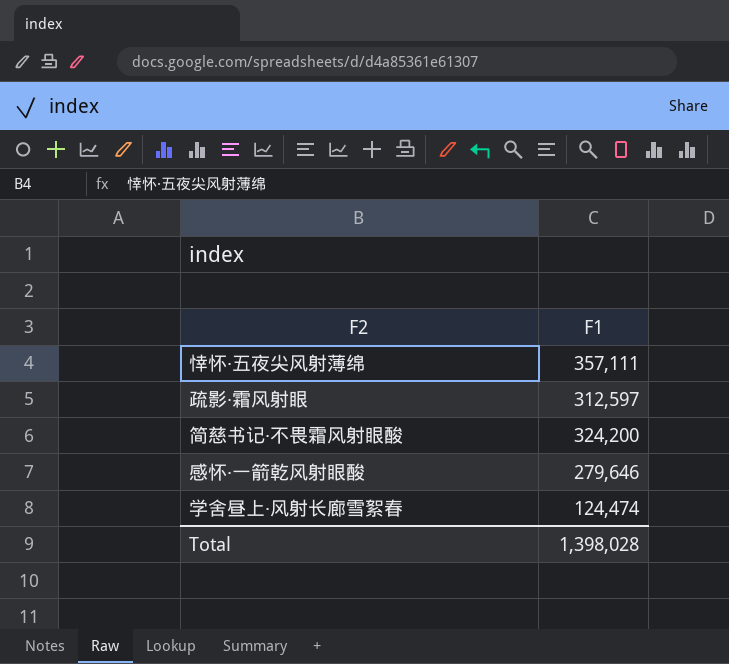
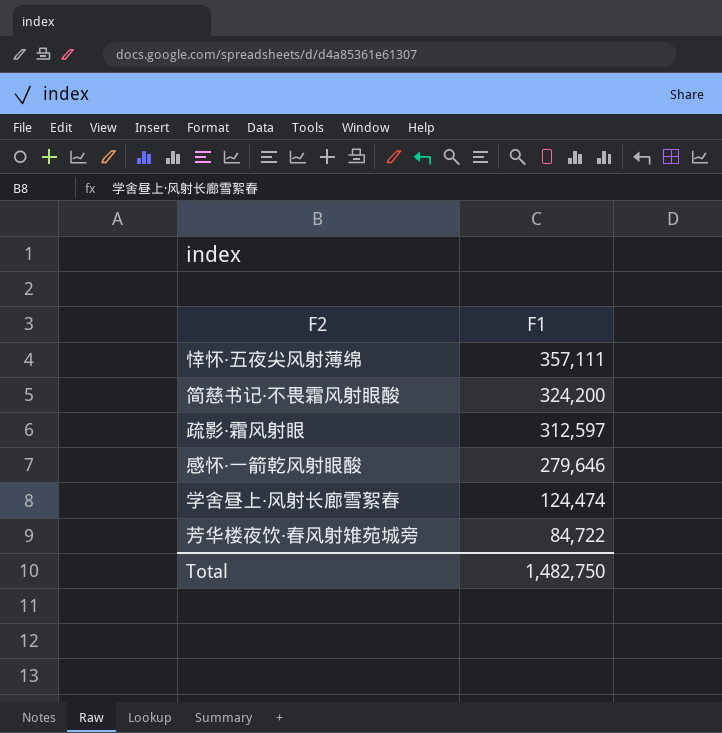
row order: none -> F1 descending
row 芳华楼夜饮·春风射雉苑城旁: none -> 84,722
Total | F1: 1,398,028 -> 1,482,750

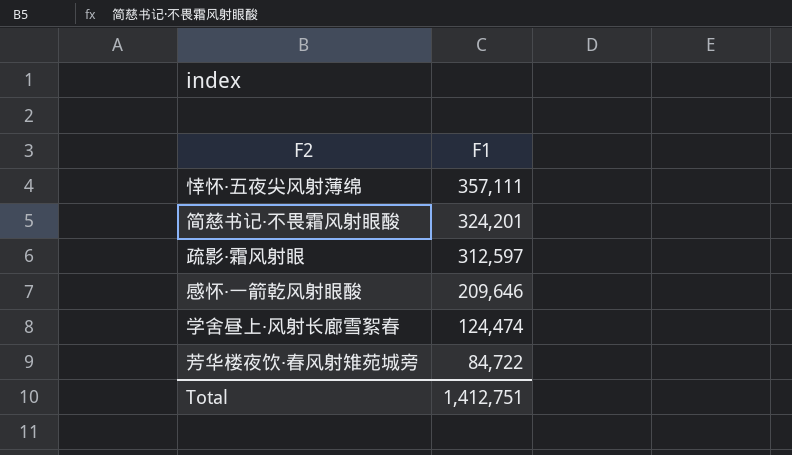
简慈书记·不畏霜风射眼酸 | F1: 324,200 -> 324,201
感怀·一箭乾风射眼酸 | F1: 279,646 -> 209,646
Total | F1: 1,482,750 -> 1,412,751

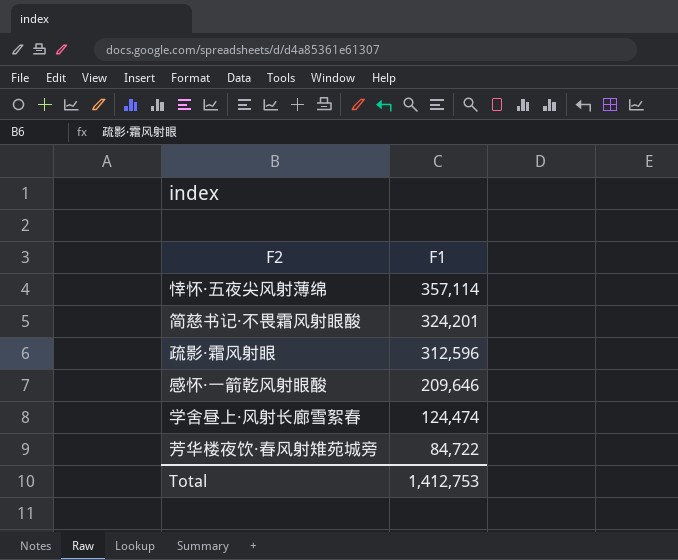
悻怀·五夜尖风射薄绵 | F1: 357,111 -> 357,114
疏影·霜风射眼 | F1: 312,597 -> 312,596
Total | F1: 1,412,751 -> 1,412,753

